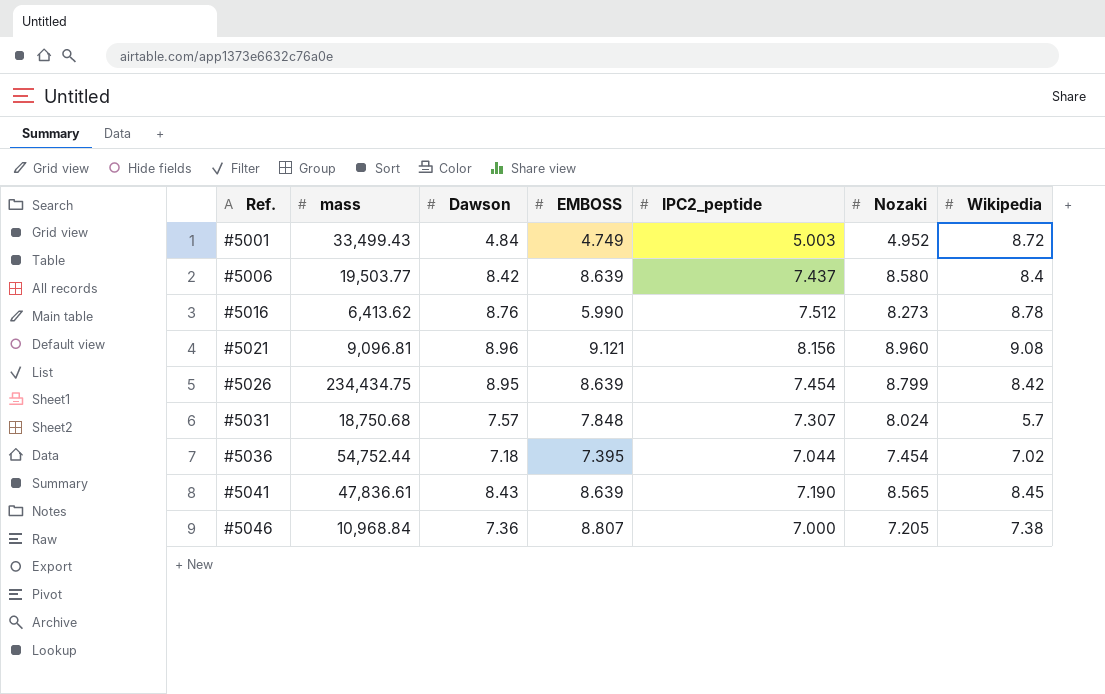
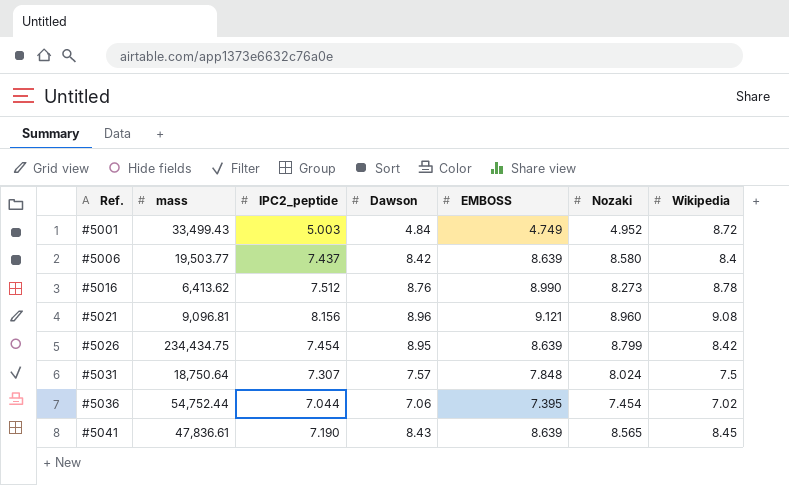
column IPC2_peptide | position: 5 -> 3
row #5046: 10,968.84 | 7.36 | 8.807 | 7.000 | 7.205 | 7.38 -> none
#5016 | EMBOSS: 5.990 -> 8.990
#5031 | mass: 18,750.68 -> 18,750.64
#5031 | Wikipedia: 5.7 -> 7.5
#5036 | Dawson: 7.18 -> 7.06

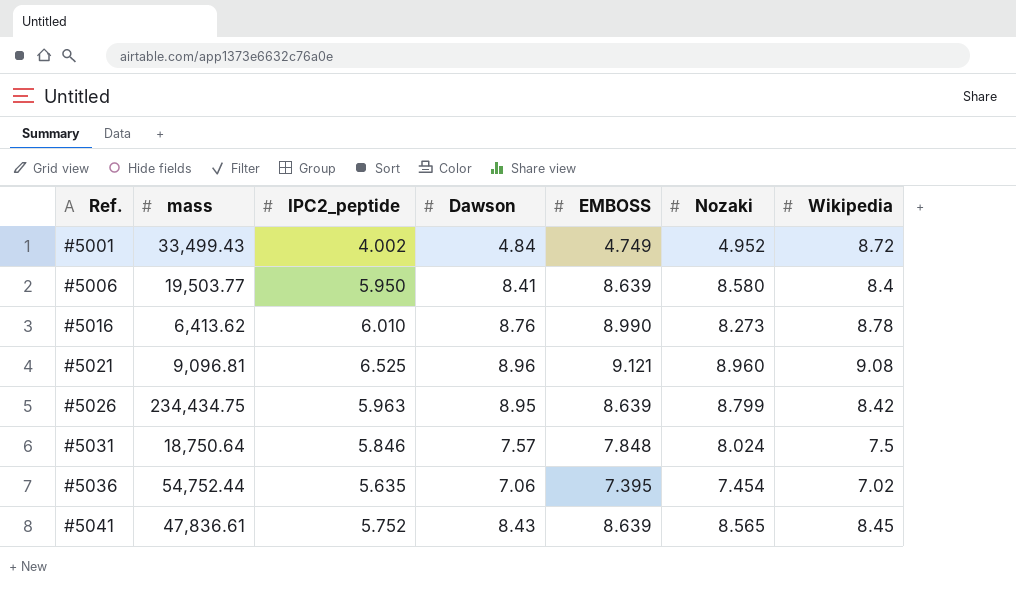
#5001 | IPC2_peptide: 5.003 -> 4.002
#5006 | IPC2_peptide: 7.437 -> 5.950
#5006 | Dawson: 8.42 -> 8.41
#5016 | IPC2_peptide: 7.512 -> 6.010
#5021 | IPC2_peptide: 8.156 -> 6.525
#5026 | IPC2_peptide: 7.454 -> 5.963
#5031 | IPC2_peptide: 7.307 -> 5.846
#5036 | IPC2_peptide: 7.044 -> 5.635
#5041 | IPC2_peptide: 7.190 -> 5.752

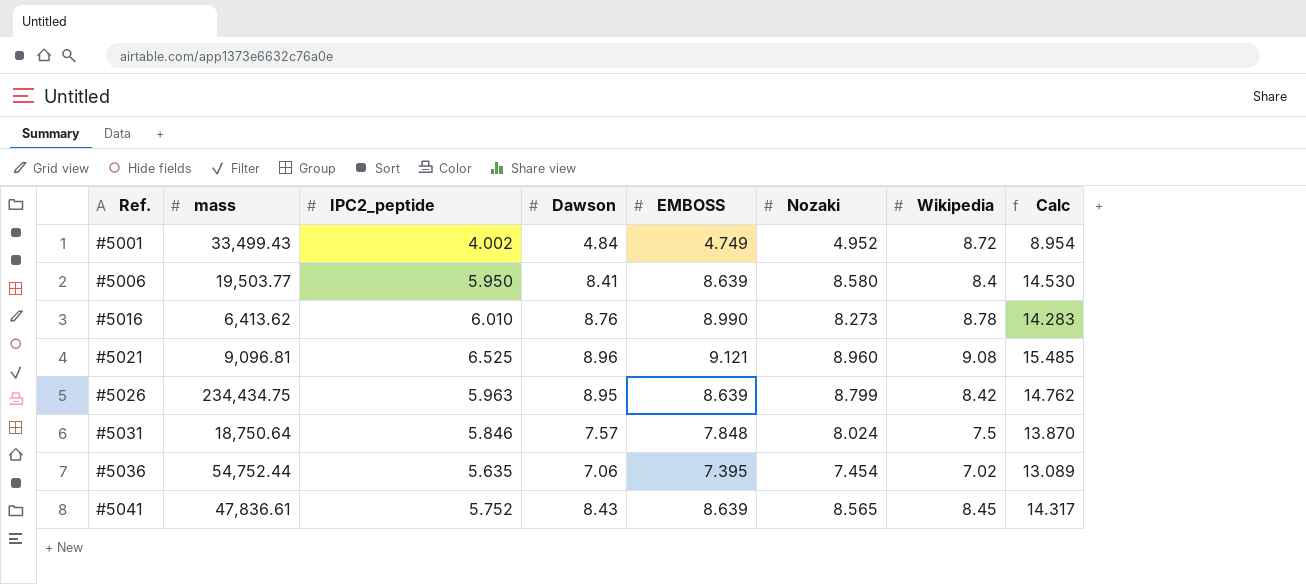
column Calc | formula: none -> [IPC2_peptide] + [Nozaki]

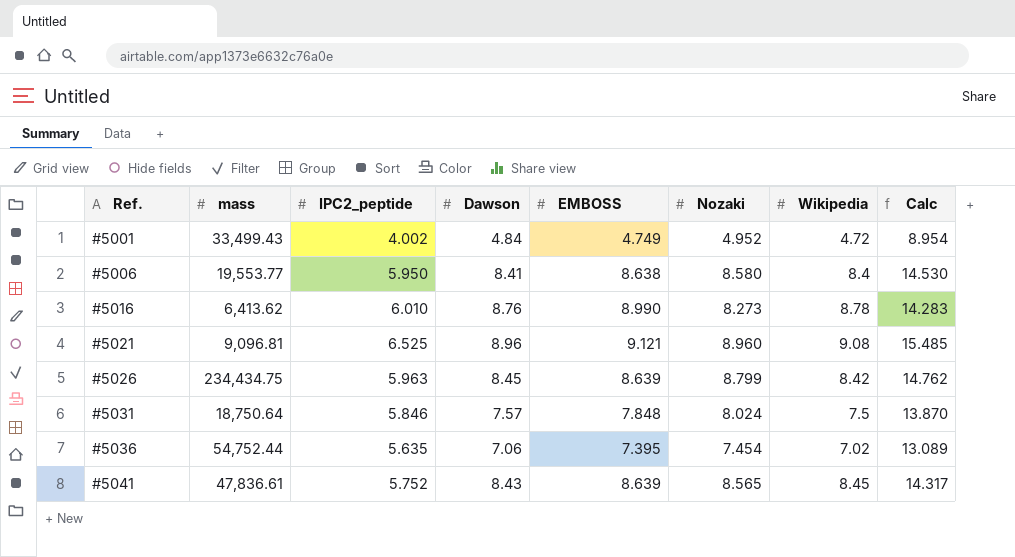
#5001 | Wikipedia: 8.72 -> 4.72
#5006 | mass: 19,503.77 -> 19,553.77
#5006 | EMBOSS: 8.639 -> 8.638
#5026 | Dawson: 8.95 -> 8.45

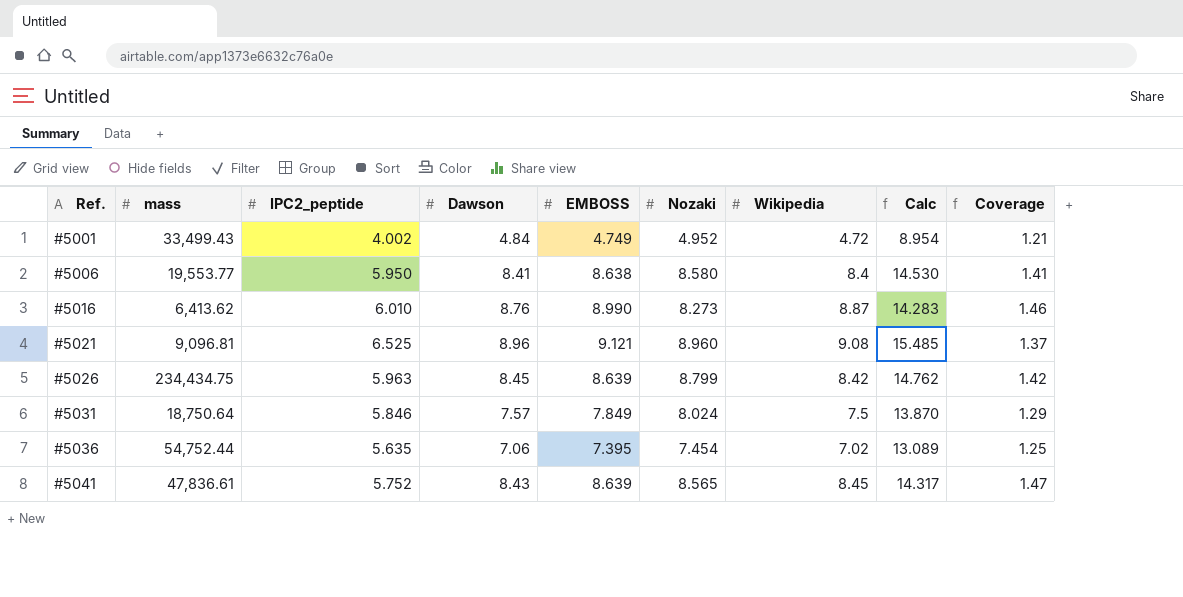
column Coverage | formula: none -> [Dawson] / [IPC2_peptide]
#5016 | Wikipedia: 8.78 -> 8.87
#5031 | EMBOSS: 7.848 -> 7.849

